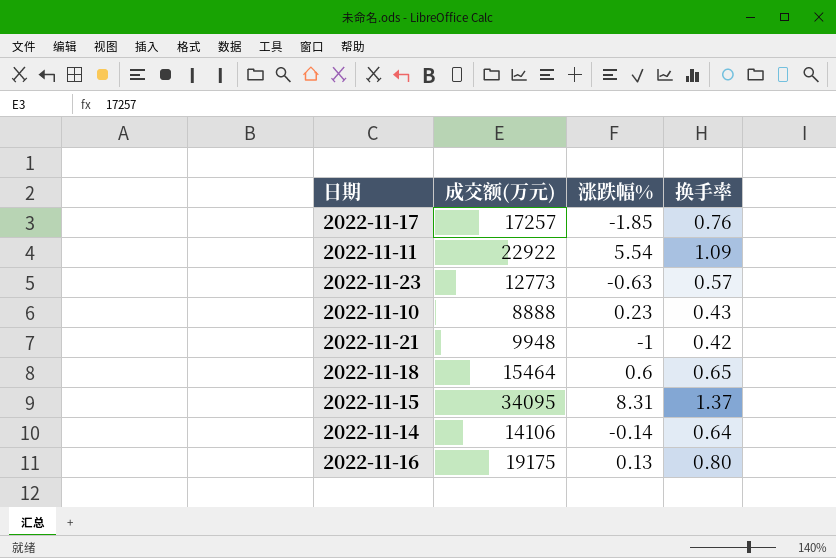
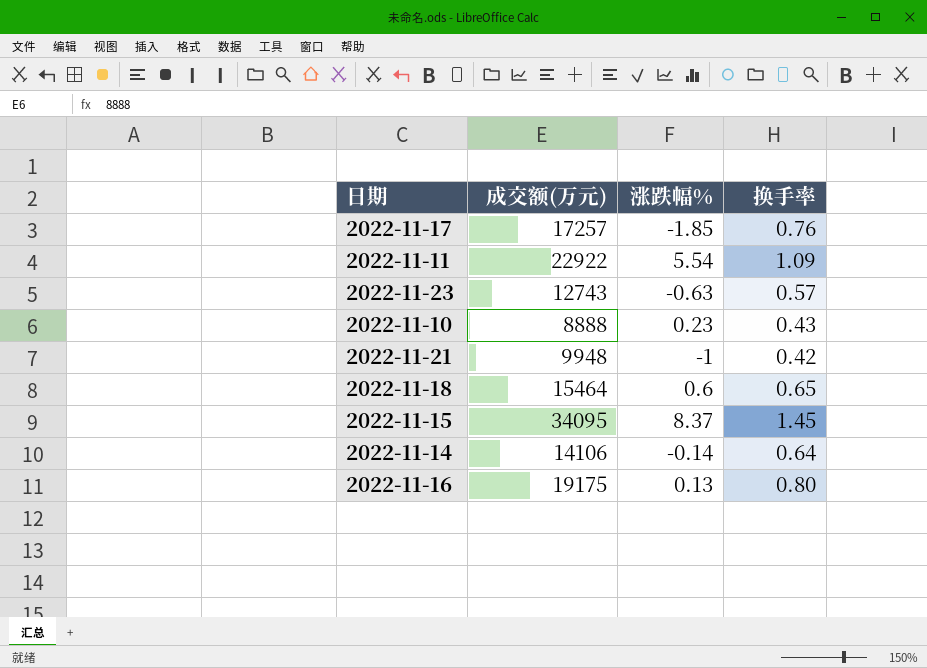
2022-11-23 | 成交额(万元): 12773 -> 12743
2022-11-15 | 涨跌幅%: 8.31 -> 8.37
2022-11-15 | 换手率: 1.37 -> 1.45

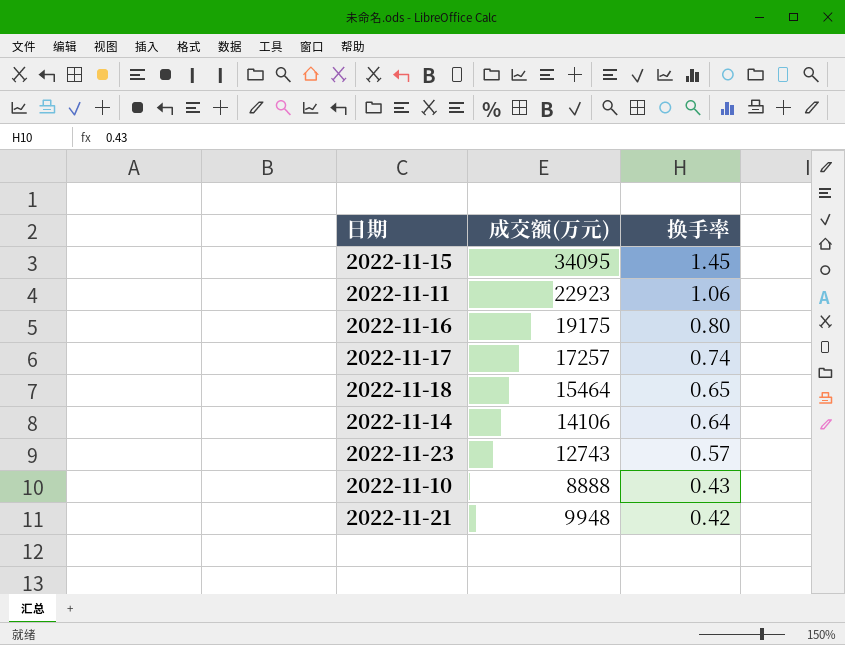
row order: none -> 换手率 descending
column 涨跌幅% | position: 3 -> none
2022-11-11 | 成交额(万元): 22922 -> 22923
2022-11-11 | 换手率: 1.09 -> 1.06
2022-11-17 | 换手率: 0.76 -> 0.74

